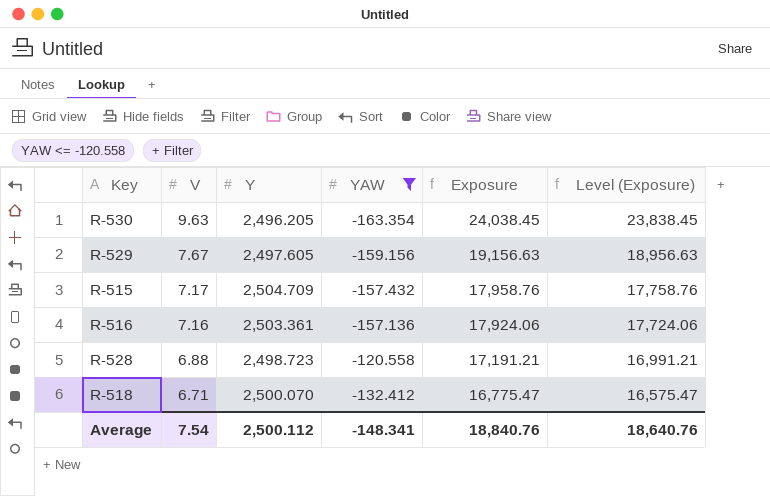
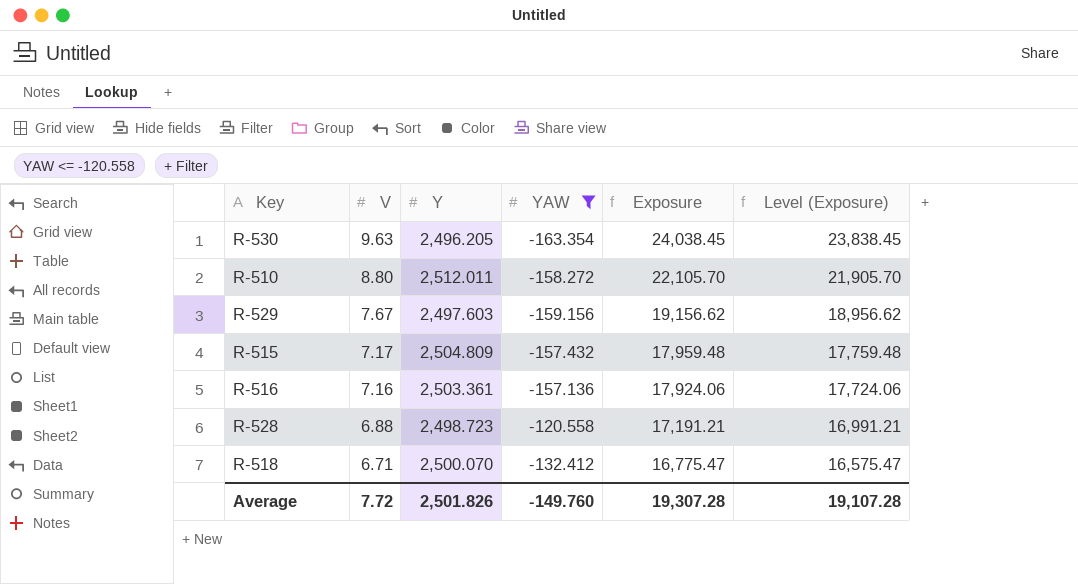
row R-510: none -> 8.80 | 2,512.011 | -158.272 | 22,105.70 | 21,905.70
R-529 | Y: 2,497.605 -> 2,497.603
R-529 | Exposure: 19,156.63 -> 19,156.62
R-529 | Level (Exposure): 18,956.63 -> 18,956.62
R-515 | Y: 2,504.709 -> 2,504.809
R-515 | Exposure: 17,958.76 -> 17,959.48
R-515 | Level (Exposure): 17,758.76 -> 17,759.48
Average | V: 7.54 -> 7.72
Average | Y: 2,500.112 -> 2,501.826
Average | YAW: -148.341 -> -149.760
Average | Exposure: 18,840.76 -> 19,307.28
Average | Level (Exposure): 18,640.76 -> 19,107.28

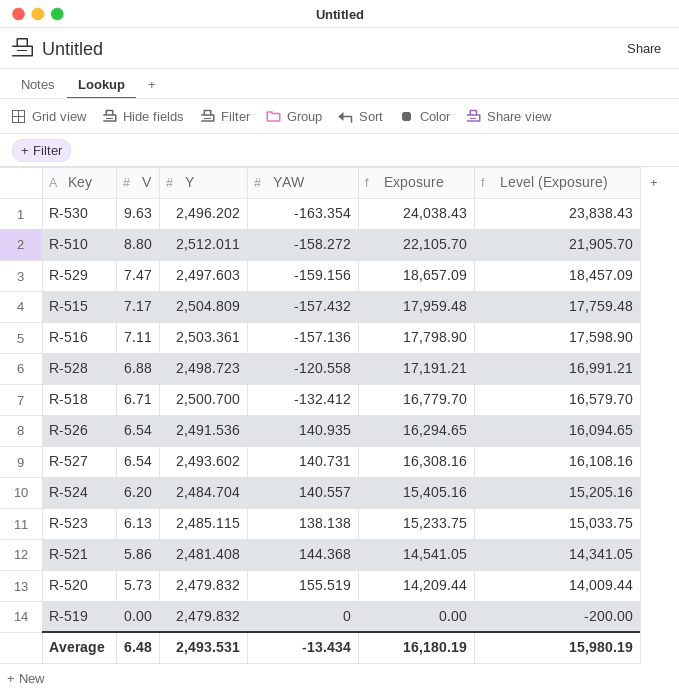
filter: YAW <= -120.558 -> none
R-530 | Y: 2,496.205 -> 2,496.202
R-530 | Exposure: 24,038.45 -> 24,038.43
R-530 | Level (Exposure): 23,838.45 -> 23,838.43
R-529 | V: 7.67 -> 7.47
R-529 | Exposure: 19,156.62 -> 18,657.09
R-529 | Level (Exposure): 18,956.62 -> 18,457.09
R-516 | V: 7.16 -> 7.11
R-516 | Exposure: 17,924.06 -> 17,798.90
R-516 | Level (Exposure): 17,724.06 -> 17,598.90
R-518 | Y: 2,500.070 -> 2,500.700
R-518 | Exposure: 16,775.47 -> 16,779.70
R-518 | Level (Exposure): 16,575.47 -> 16,579.70
Average | V: 7.72 -> 6.48
Average | Y: 2,501.826 -> 2,493.531
Average | YAW: -149.760 -> -13.434
Average | Exposure: 19,307.28 -> 16,180.19
Average | Level (Exposure): 19,107.28 -> 15,980.19

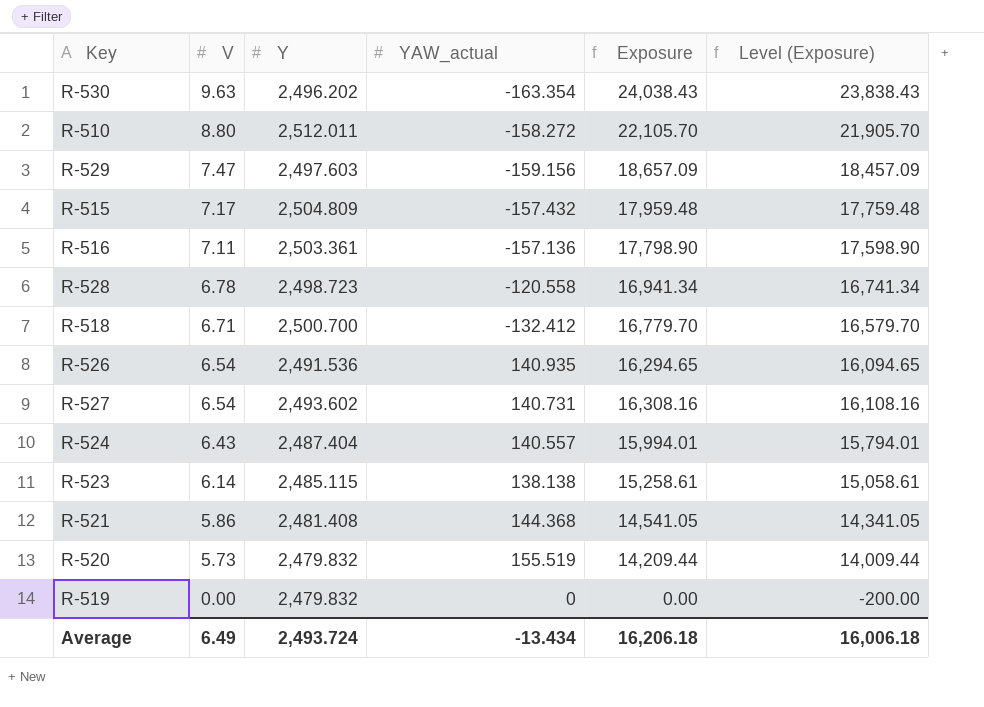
column name: YAW -> YAW_actual
R-528 | V: 6.88 -> 6.78
R-528 | Exposure: 17,191.21 -> 16,941.34
R-528 | Level (Exposure): 16,991.21 -> 16,741.34
R-524 | V: 6.20 -> 6.43
R-524 | Y: 2,484.704 -> 2,487.404
R-524 | Exposure: 15,405.16 -> 15,994.01
R-524 | Level (Exposure): 15,205.16 -> 15,794.01
R-523 | V: 6.13 -> 6.14
R-523 | Exposure: 15,233.75 -> 15,258.61
R-523 | Level (Exposure): 15,033.75 -> 15,058.61
Average | V: 6.48 -> 6.49
Average | Y: 2,493.531 -> 2,493.724
Average | Exposure: 16,180.19 -> 16,206.18
Average | Level (Exposure): 15,980.19 -> 16,006.18

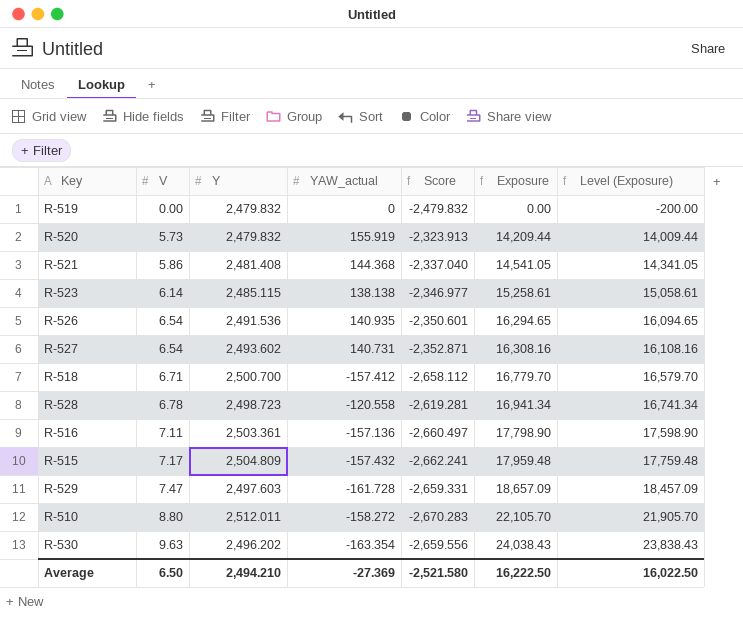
row order: V descending -> V ascending
column Score | formula: none -> [YAW_actual] - [Y]
row R-524: 6.43 | 2,487.404 | 140.557 | 15,994.01 | 15,794.01 -> none
R-520 | YAW_actual: 155.519 -> 155.919
R-518 | YAW_actual: -132.412 -> -157.412
R-529 | YAW_actual: -159.156 -> -161.728
Average | V: 6.49 -> 6.50
Average | Y: 2,493.724 -> 2,494.210
Average | YAW_actual: -13.434 -> -27.369
Average | Exposure: 16,206.18 -> 16,222.50
Average | Level (Exposure): 16,006.18 -> 16,022.50

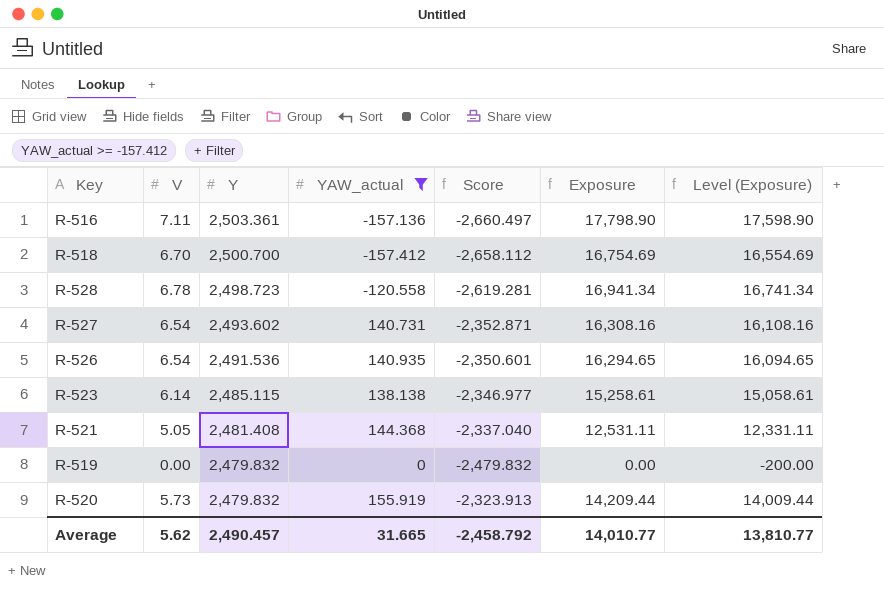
filter: none -> YAW_actual >= -157.412
row order: V ascending -> Y descending
R-518 | V: 6.71 -> 6.70
R-518 | Exposure: 16,779.70 -> 16,754.69
R-518 | Level (Exposure): 16,579.70 -> 16,554.69
R-521 | V: 5.86 -> 5.05
R-521 | Exposure: 14,541.05 -> 12,531.11
R-521 | Level (Exposure): 14,341.05 -> 12,331.11
Average | V: 6.50 -> 5.62
Average | Y: 2,494.210 -> 2,490.457
Average | YAW_actual: -27.369 -> 31.665
Average | Score: -2,521.580 -> -2,458.792
Average | Exposure: 16,222.50 -> 14,010.77
Average | Level (Exposure): 16,022.50 -> 13,810.77

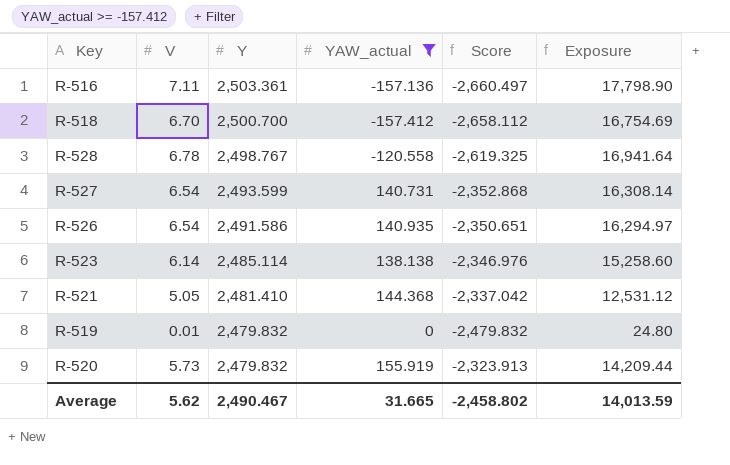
column Level (Exposure) | formula: [Exposure] - 200 -> none
R-528 | Y: 2,498.723 -> 2,498.767
R-528 | Score: -2,619.281 -> -2,619.325
R-528 | Exposure: 16,941.34 -> 16,941.64
R-527 | Y: 2,493.602 -> 2,493.599
R-527 | Score: -2,352.871 -> -2,352.868
R-527 | Exposure: 16,308.16 -> 16,308.14
R-526 | Y: 2,491.536 -> 2,491.586
R-526 | Score: -2,350.601 -> -2,350.651
R-526 | Exposure: 16,294.65 -> 16,294.97
R-523 | Y: 2,485.115 -> 2,485.114
R-523 | Score: -2,346.977 -> -2,346.976
R-523 | Exposure: 15,258.61 -> 15,258.60
R-521 | Y: 2,481.408 -> 2,481.410
R-521 | Score: -2,337.040 -> -2,337.042
R-521 | Exposure: 12,531.11 -> 12,531.12
R-519 | V: 0.00 -> 0.01
R-519 | Exposure: 0.00 -> 24.80
Average | Y: 2,490.457 -> 2,490.467
Average | Score: -2,458.792 -> -2,458.802
Average | Exposure: 14,010.77 -> 14,013.59

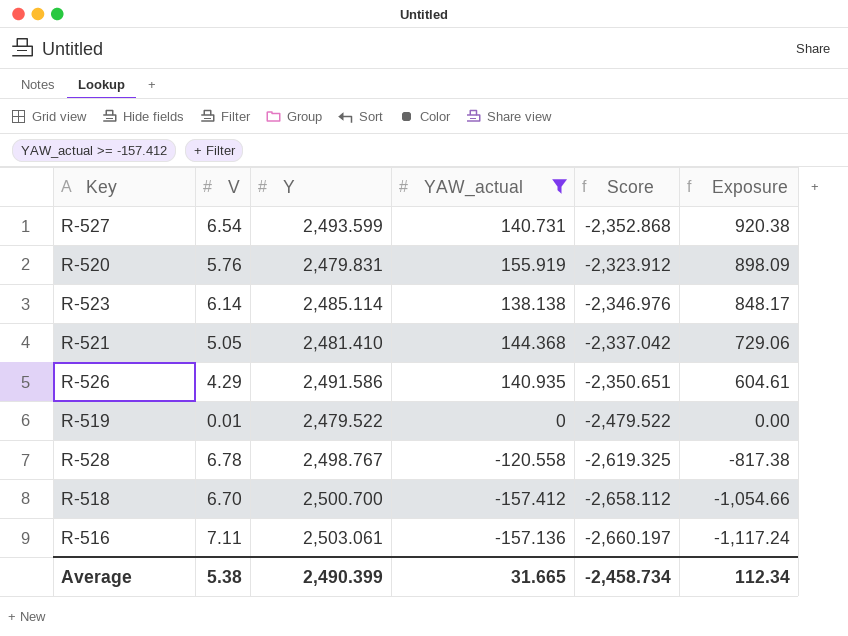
row order: Y descending -> Exposure descending
column Exposure | formula: [V] * [Y] -> [V] * [YAW_actual]
R-520 | V: 5.73 -> 5.76
R-520 | Y: 2,479.832 -> 2,479.831
R-520 | Score: -2,323.913 -> -2,323.912
R-526 | V: 6.54 -> 4.29
R-519 | Y: 2,479.832 -> 2,479.522
R-519 | Score: -2,479.832 -> -2,479.522
R-516 | Y: 2,503.361 -> 2,503.061
R-516 | Score: -2,660.497 -> -2,660.197
Average | V: 5.62 -> 5.38
Average | Y: 2,490.467 -> 2,490.399
Average | Score: -2,458.802 -> -2,458.734
Average | Exposure: 14,013.59 -> 112.34

